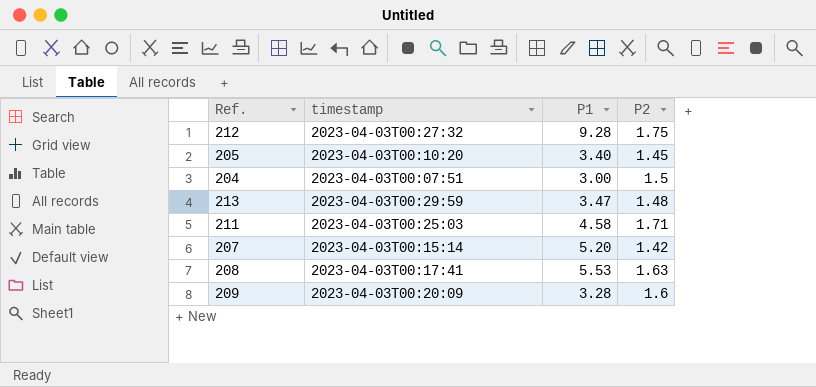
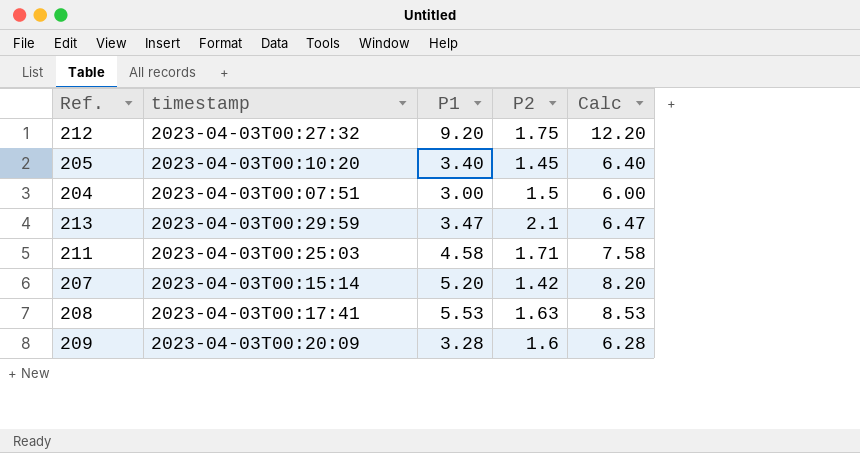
column Calc | formula: none -> [P1] + 3
212 | P1: 9.28 -> 9.20
213 | P2: 1.48 -> 2.1

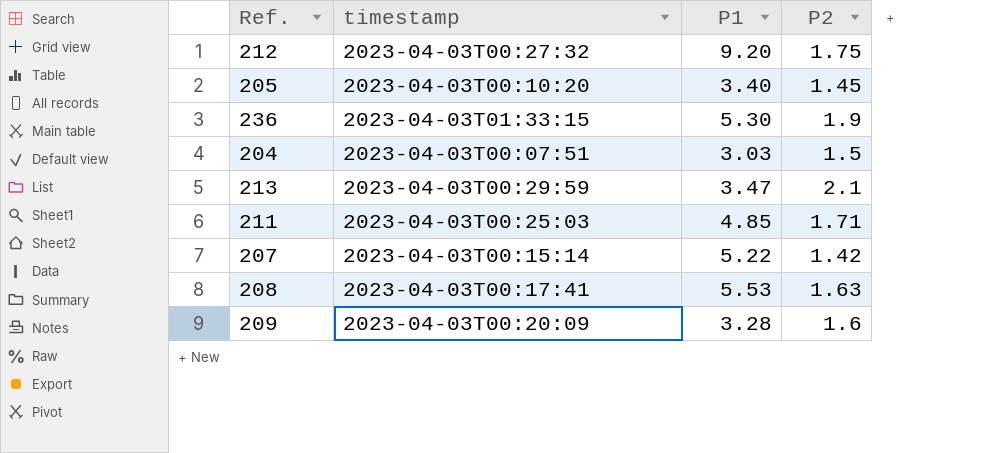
column Calc | formula: [P1] + 3 -> none
row 236: none -> 2023-04-03T01:33:15 | 5.30 | 1.9
204 | P1: 3.00 -> 3.03
211 | P1: 4.58 -> 4.85
207 | P1: 5.20 -> 5.22

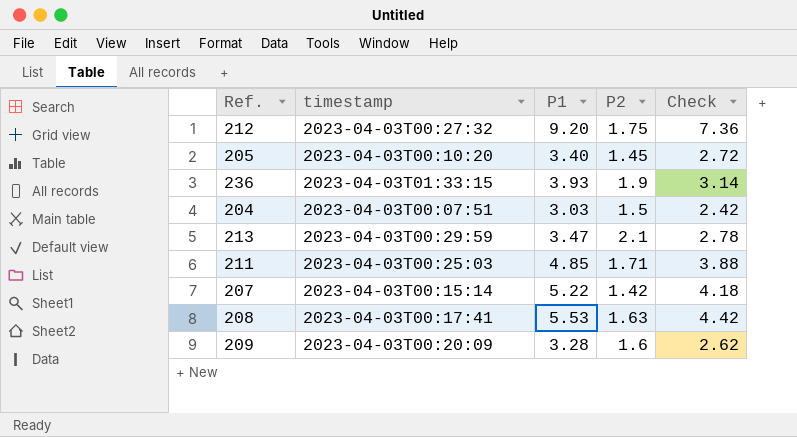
column Check | formula: none -> [P1] * 0.8
236 | P1: 5.30 -> 3.93

